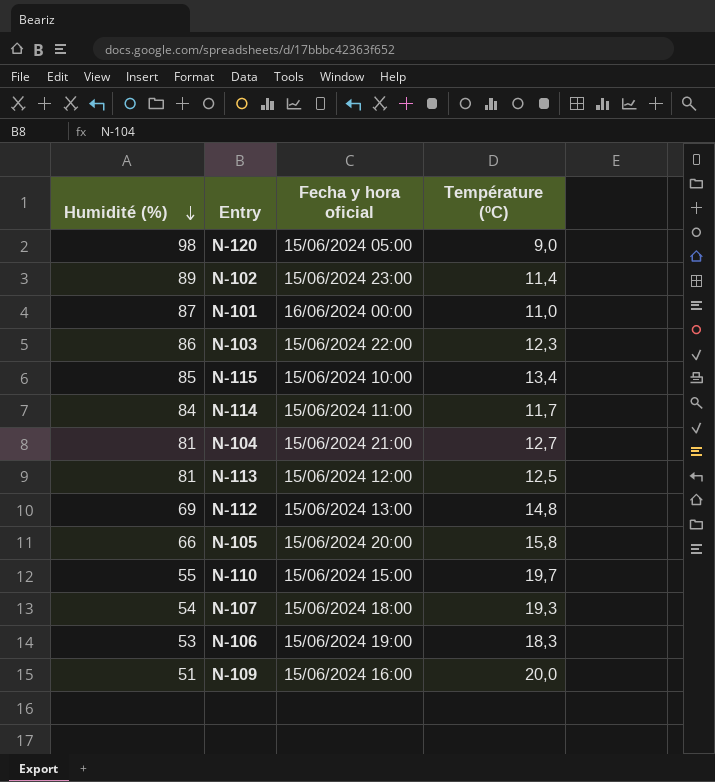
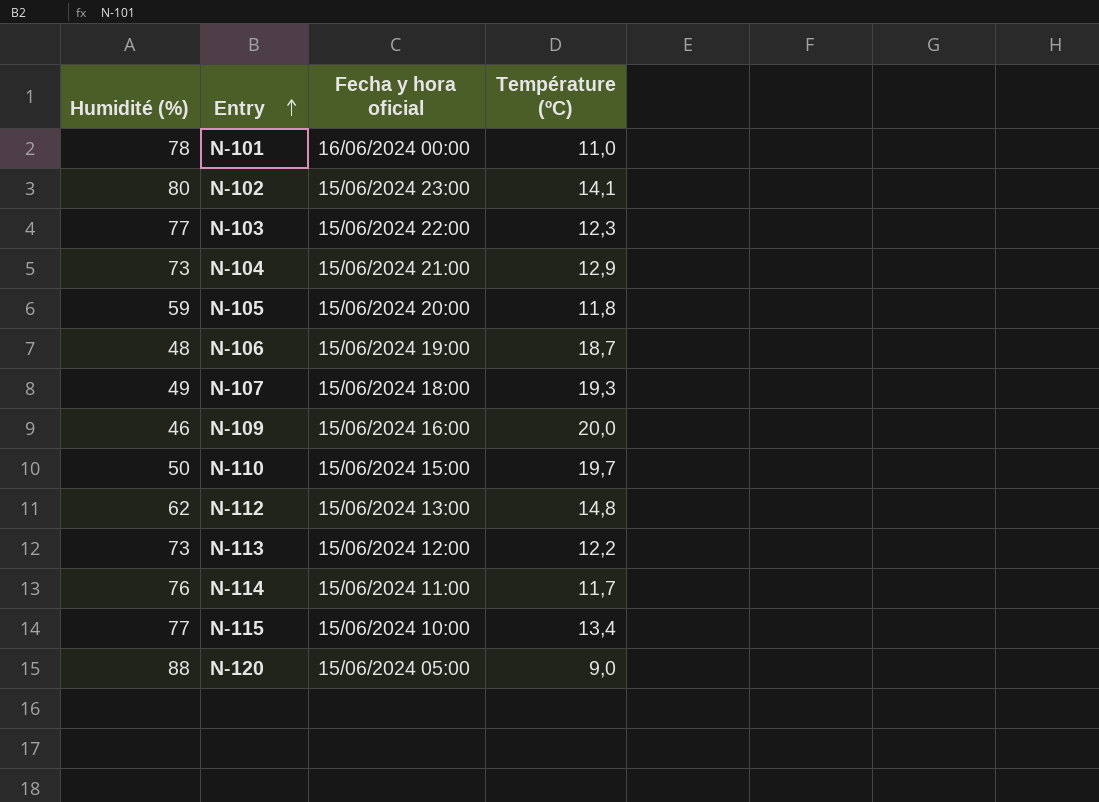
row order: Humidité (%) descending -> Entry ascending
N-101 | Humidité (%): 87 -> 78
N-102 | Humidité (%): 89 -> 80
N-102 | Température (ºC): 11,4 -> 14,1
N-103 | Humidité (%): 86 -> 77
N-104 | Humidité (%): 81 -> 73
N-104 | Température (ºC): 12,7 -> 12,9
N-105 | Humidité (%): 66 -> 59
N-105 | Température (ºC): 15,8 -> 11,8
N-106 | Humidité (%): 53 -> 48
N-106 | Température (ºC): 18,3 -> 18,7
N-107 | Humidité (%): 54 -> 49
N-109 | Humidité (%): 51 -> 46
N-110 | Humidité (%): 55 -> 50
N-112 | Humidité (%): 69 -> 62
N-113 | Humidité (%): 81 -> 73
N-113 | Température (ºC): 12,5 -> 12,2
N-114 | Humidité (%): 84 -> 76
N-115 | Humidité (%): 85 -> 77
N-120 | Humidité (%): 98 -> 88

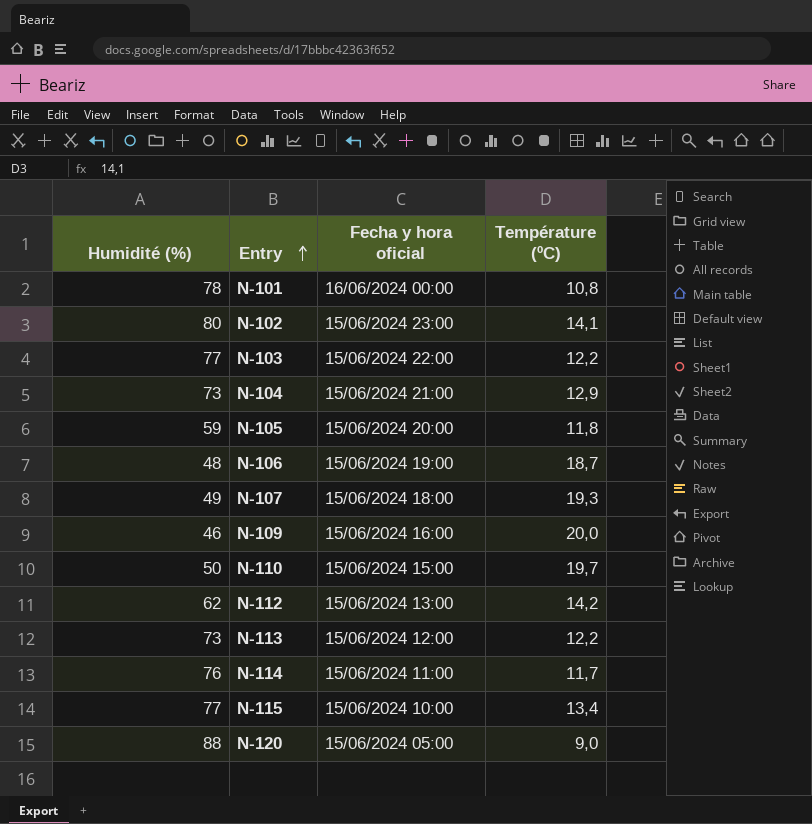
N-101 | Température (ºC): 11,0 -> 10,8
N-103 | Température (ºC): 12,3 -> 12,2
N-112 | Température (ºC): 14,8 -> 14,2

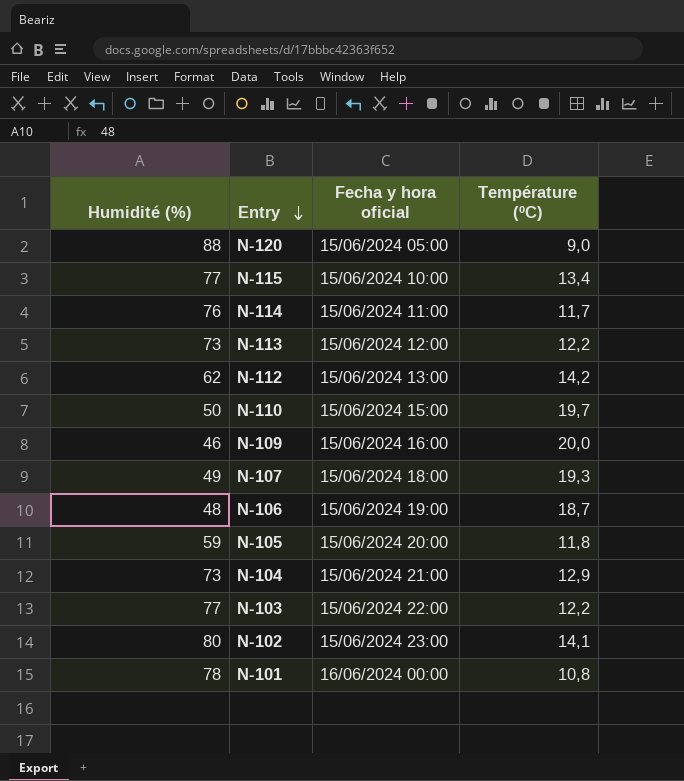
row order: Entry ascending -> Entry descending

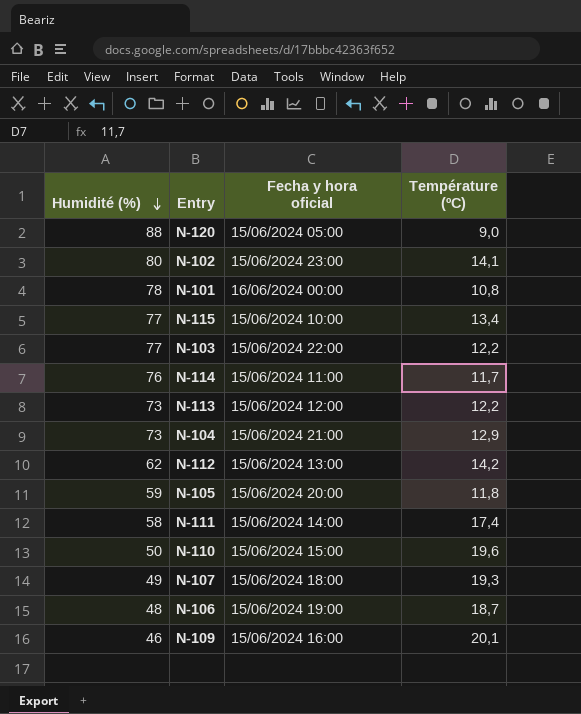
row order: Entry descending -> Humidité (%) descending
row N-111: none -> 58 | 15/06/2024 14:00 | 17,4
N-110 | Température (ºC): 19,7 -> 19,6
N-109 | Température (ºC): 20,0 -> 20,1

